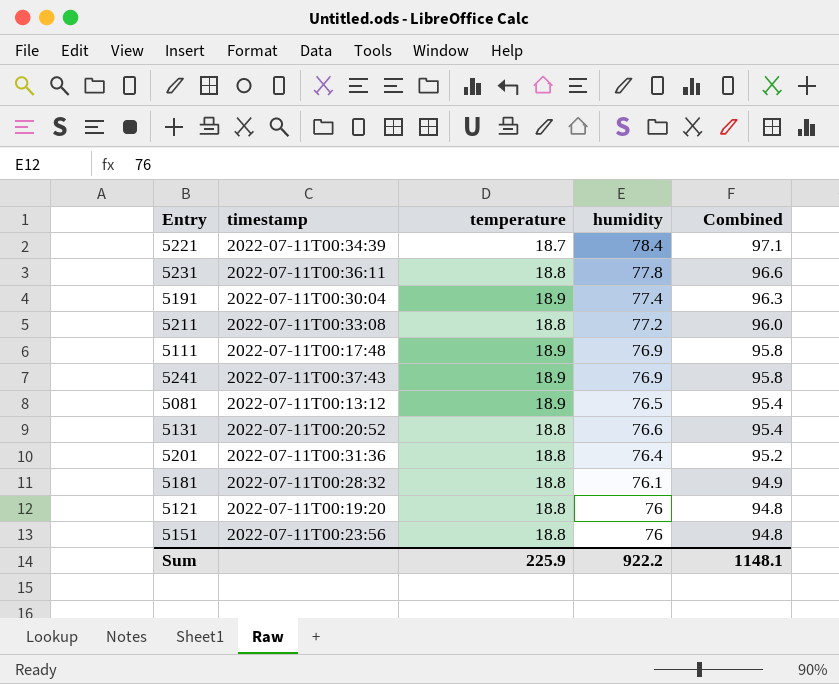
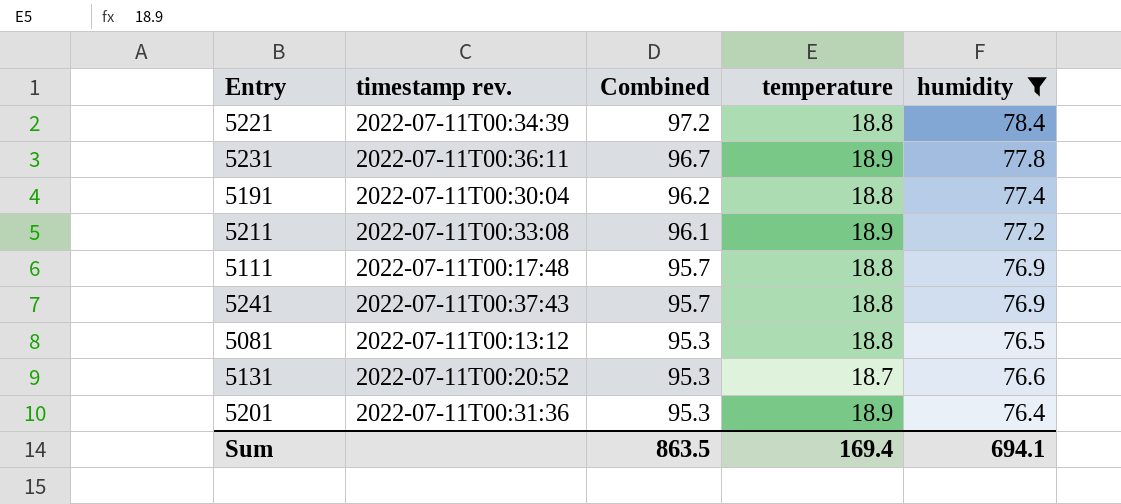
filter: none -> humidity >= 76.4
column name: timestamp -> timestamp rev.
column Combined | position: 5 -> 3
5221 | Combined: 97.1 -> 97.2
5221 | temperature: 18.7 -> 18.8
5231 | Combined: 96.6 -> 96.7
5231 | temperature: 18.8 -> 18.9
5191 | Combined: 96.3 -> 96.2
5191 | temperature: 18.9 -> 18.8
5211 | Combined: 96.0 -> 96.1
5211 | temperature: 18.8 -> 18.9
5111 | Combined: 95.8 -> 95.7
5111 | temperature: 18.9 -> 18.8
5241 | Combined: 95.8 -> 95.7
5241 | temperature: 18.9 -> 18.8
5081 | Combined: 95.4 -> 95.3
5081 | temperature: 18.9 -> 18.8
5131 | Combined: 95.4 -> 95.3
5131 | temperature: 18.8 -> 18.7
5201 | Combined: 95.2 -> 95.3
5201 | temperature: 18.8 -> 18.9
Sum | Combined: 1148.1 -> 863.5
Sum | temperature: 225.9 -> 169.4
Sum | humidity: 922.2 -> 694.1

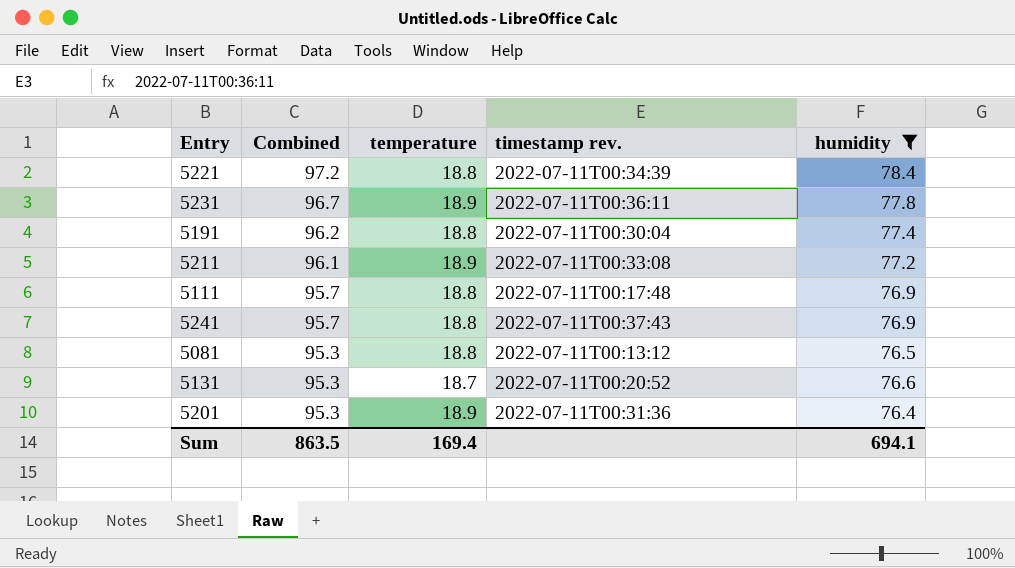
column timestamp rev. | position: 2 -> 4

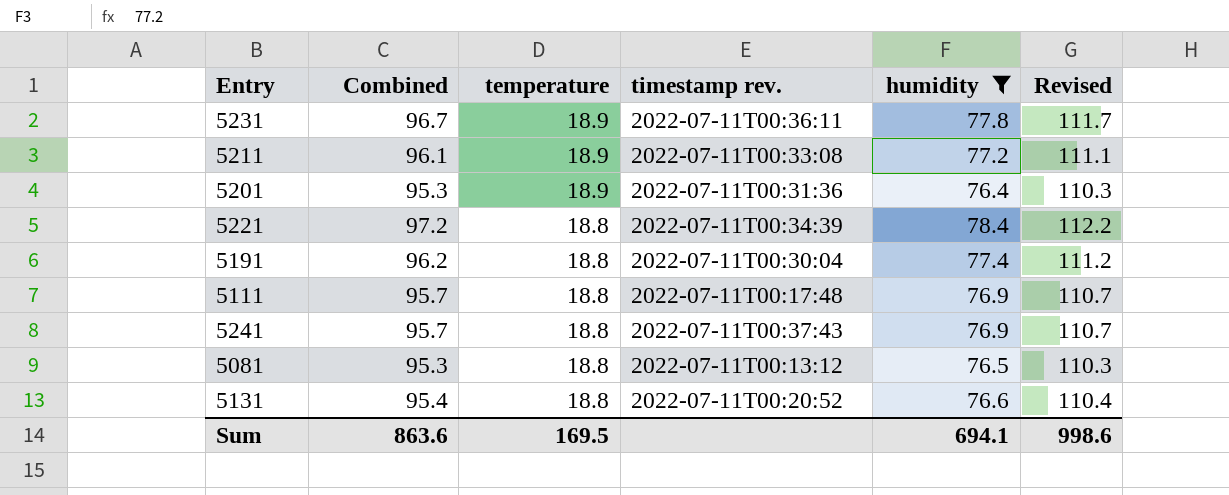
row order: Combined descending -> temperature descending
column Revised | formula: none -> [Combined] + 15
5131 | Combined: 95.3 -> 95.4
5131 | temperature: 18.7 -> 18.8
Sum | Combined: 863.5 -> 863.6
Sum | temperature: 169.4 -> 169.5

